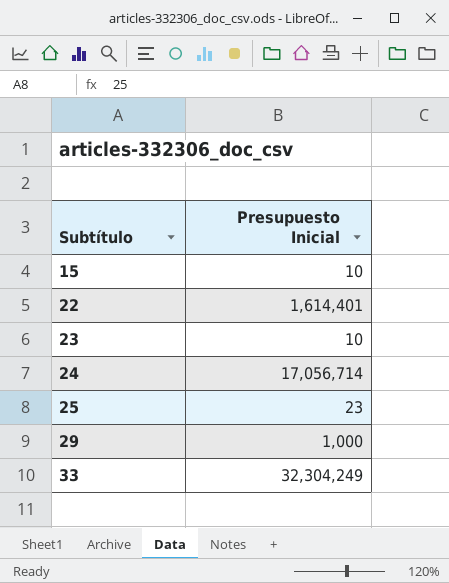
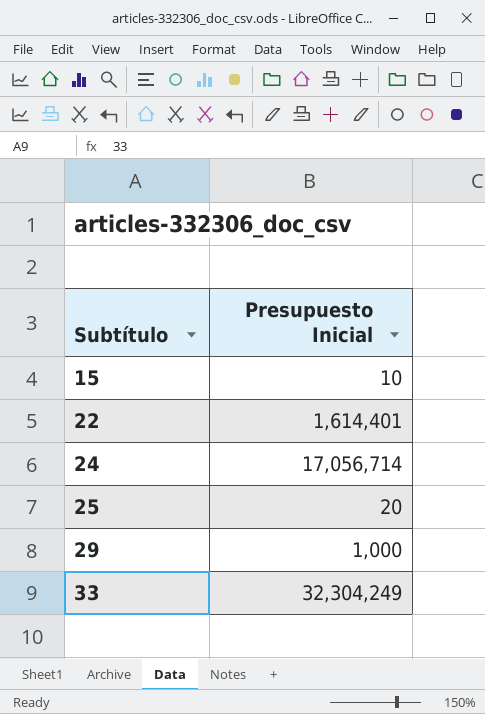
row 23: 10 -> none
25 | Presupuesto Inicial: 23 -> 20

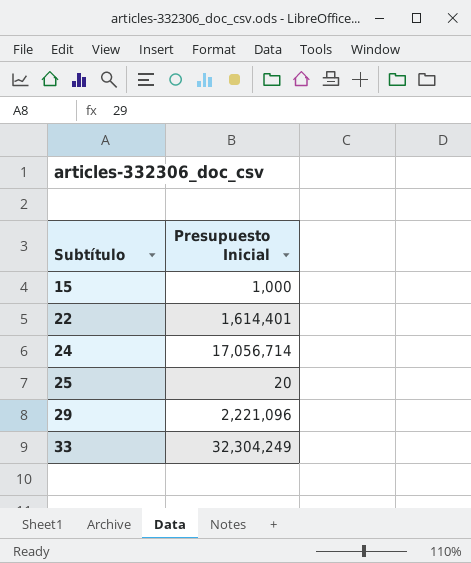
15 | Presupuesto Inicial: 10 -> 1,000
29 | Presupuesto Inicial: 1,000 -> 2,221,096

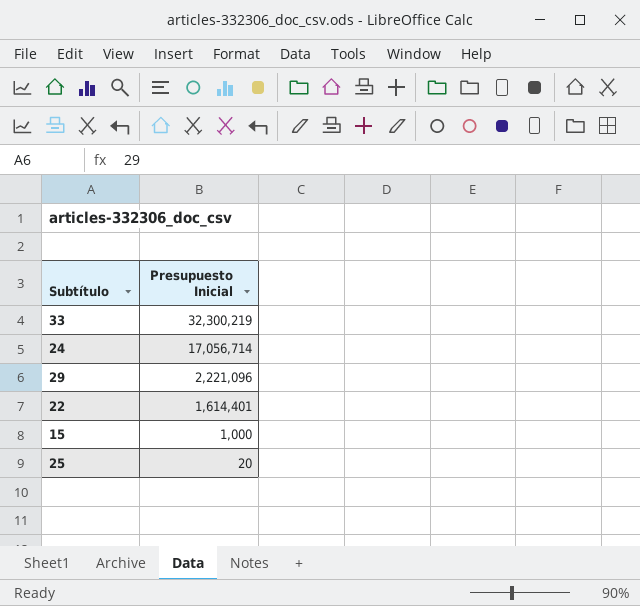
row order: Subtítulo ascending -> Presupuesto Inicial descending
33 | Presupuesto Inicial: 32,304,249 -> 32,300,219

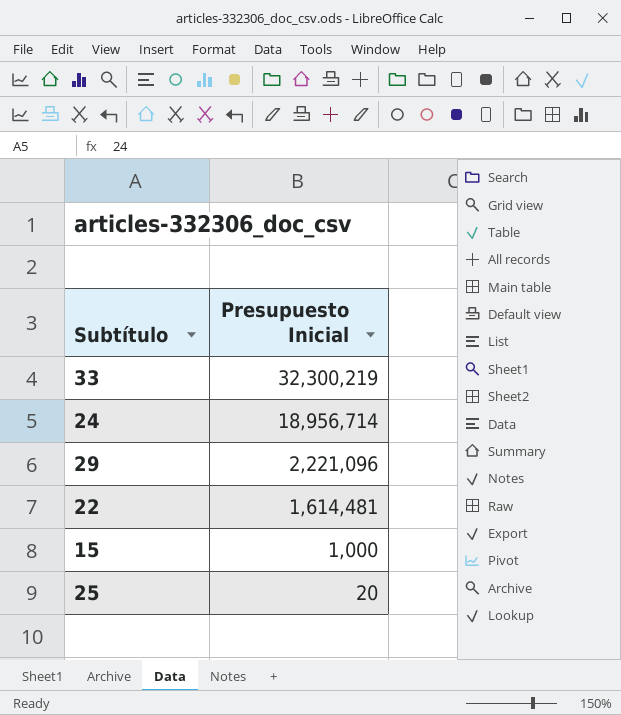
24 | Presupuesto Inicial: 17,056,714 -> 18,956,714
22 | Presupuesto Inicial: 1,614,401 -> 1,614,481

